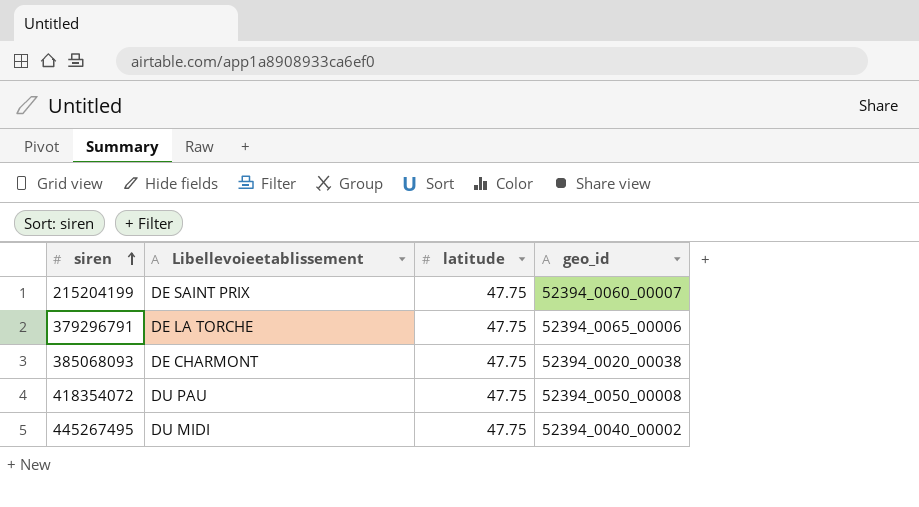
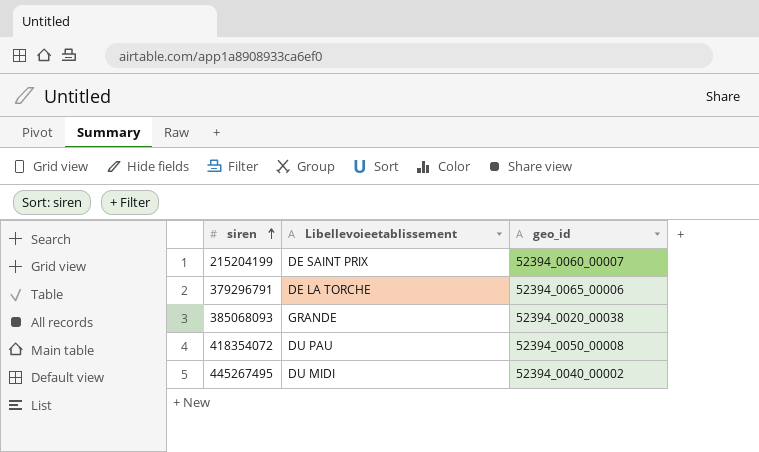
column latitude | position: 3 -> none
385068093 | Libellevoieetablissement: DE CHARMONT -> GRANDE

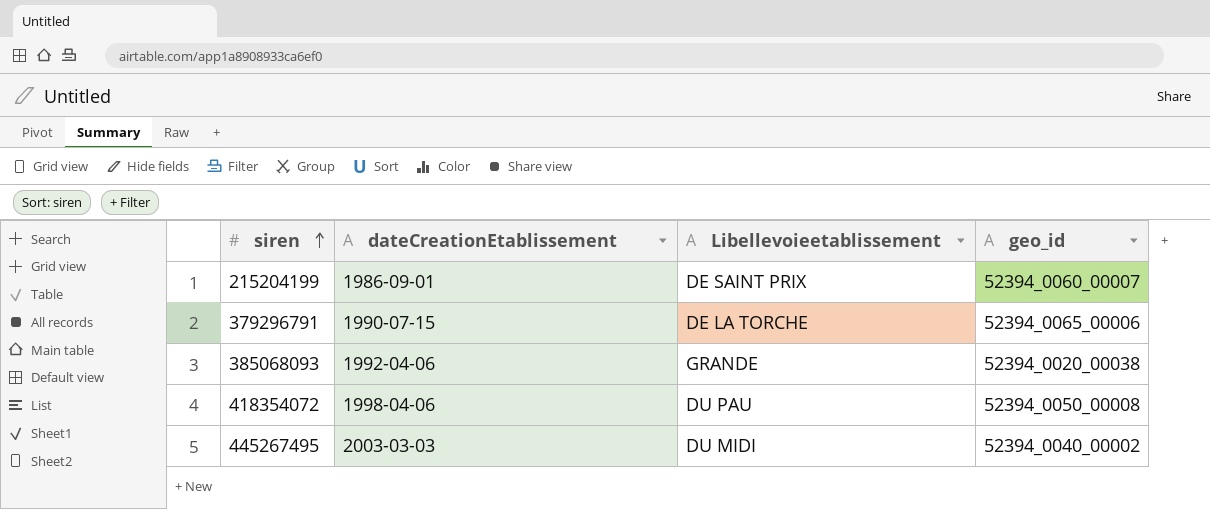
column dateCreationEtablissement | position: none -> 2

